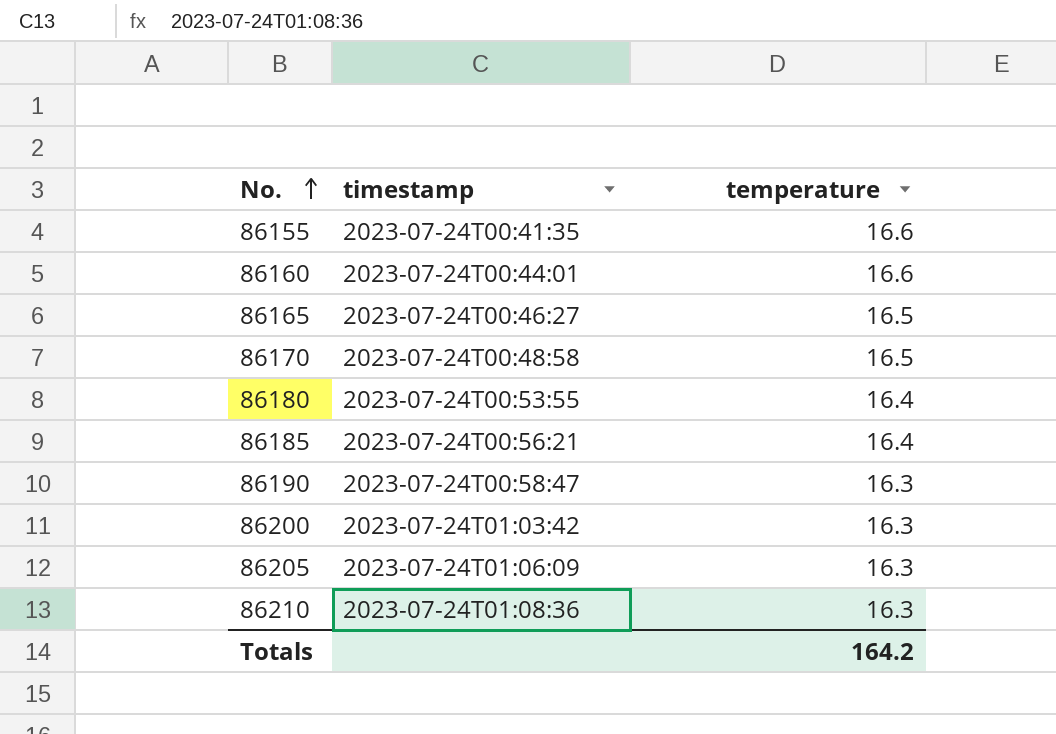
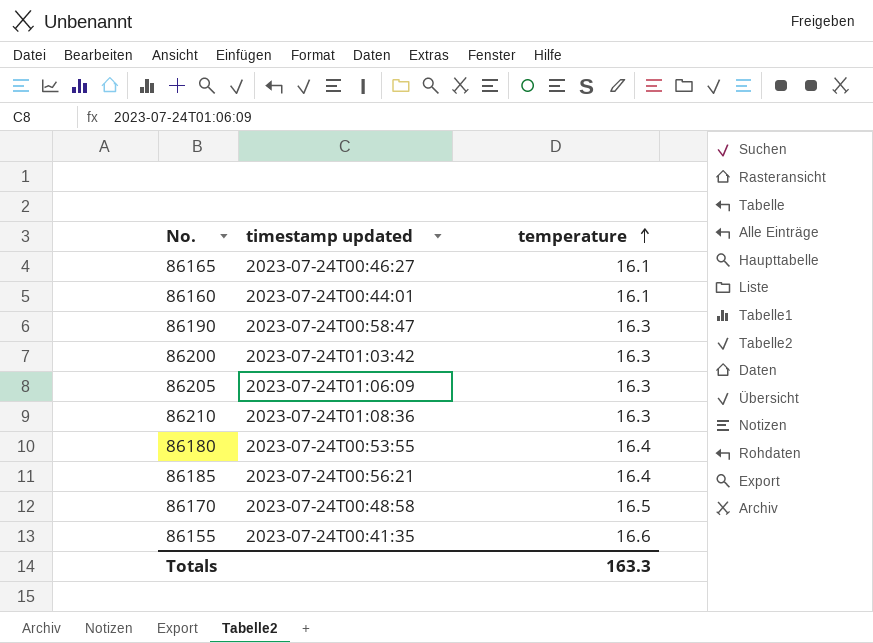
row order: No. ascending -> temperature ascending
column name: timestamp -> timestamp updated
86165 | temperature: 16.5 -> 16.1
86160 | temperature: 16.6 -> 16.1
Totals | temperature: 164.2 -> 163.3

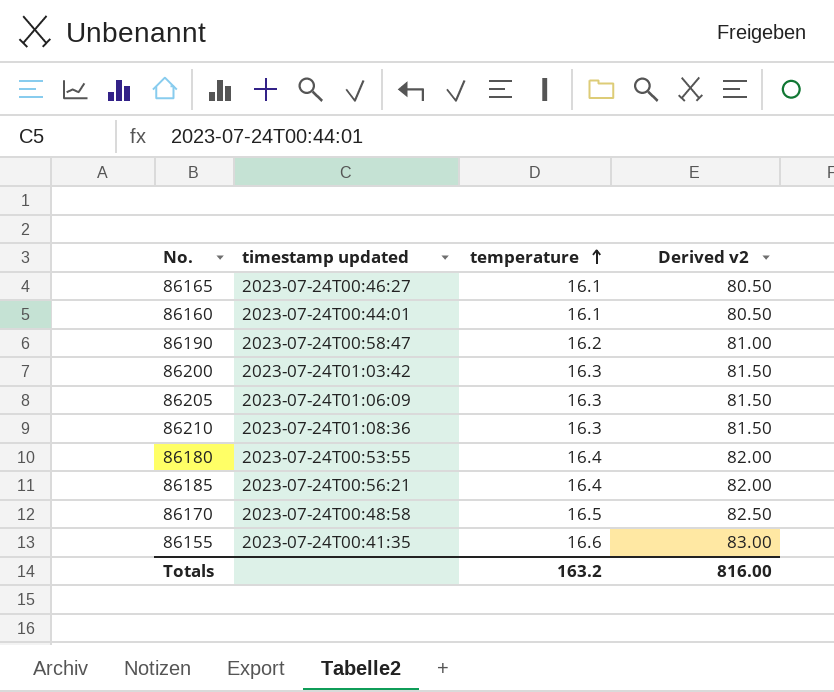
column Derived v2 | formula: none -> [temperature] * 5
86190 | temperature: 16.3 -> 16.2
Totals | temperature: 163.3 -> 163.2

